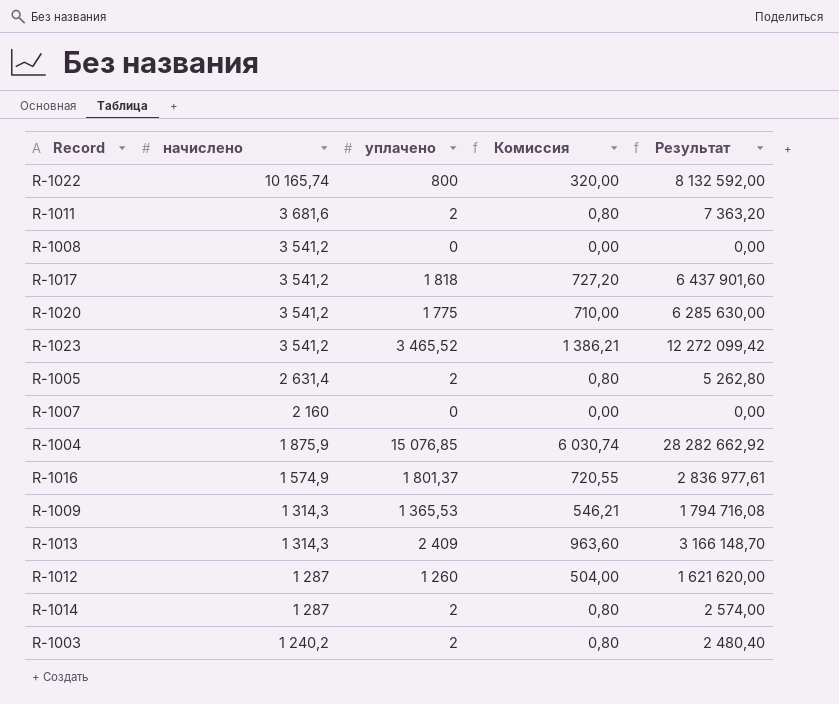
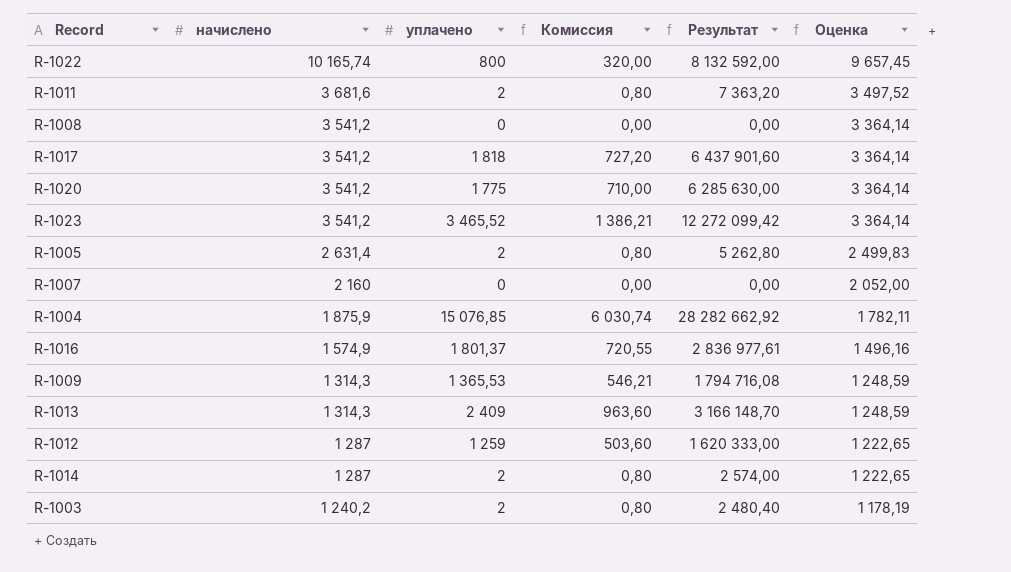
column Оценка | formula: none -> [начислено] * 0,95
R-1012 | уплачено: 1 260 -> 1 259
R-1012 | Комиссия: 504,00 -> 503,60
R-1012 | Результат: 1 621 620,00 -> 1 620 333,00

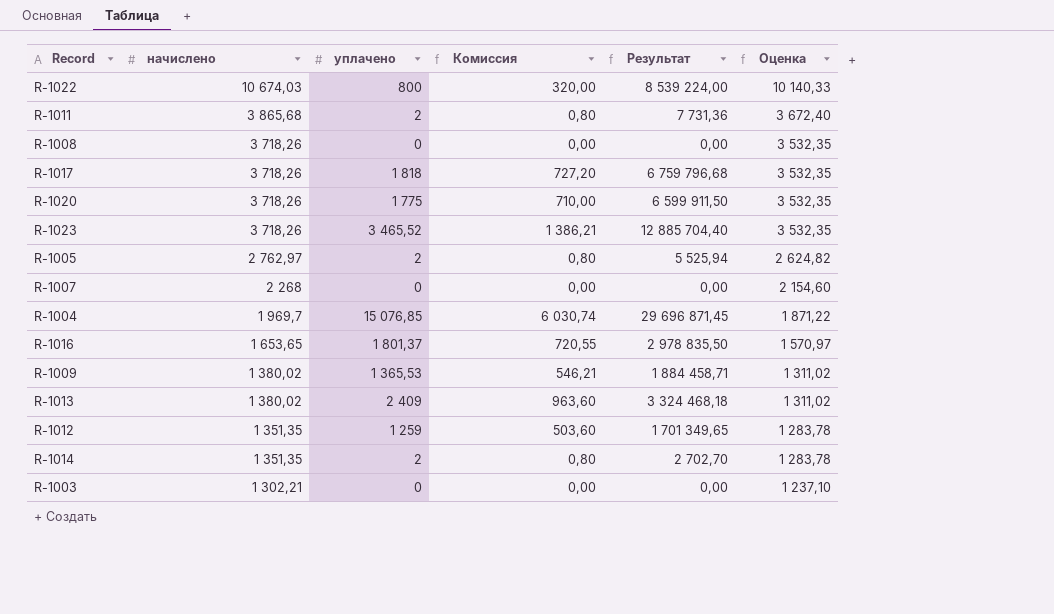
R-1022 | начислено: 10 165,74 -> 10 674,03
R-1022 | Результат: 8 132 592,00 -> 8 539 224,00
R-1022 | Оценка: 9 657,45 -> 10 140,33
R-1011 | начислено: 3 681,6 -> 3 865,68
R-1011 | Результат: 7 363,20 -> 7 731,36
R-1011 | Оценка: 3 497,52 -> 3 672,40
R-1008 | начислено: 3 541,2 -> 3 718,26
R-1008 | Оценка: 3 364,14 -> 3 532,35
R-1017 | начислено: 3 541,2 -> 3 718,26
R-1017 | Результат: 6 437 901,60 -> 6 759 796,68
R-1017 | Оценка: 3 364,14 -> 3 532,35
R-1020 | начислено: 3 541,2 -> 3 718,26
R-1020 | Результат: 6 285 630,00 -> 6 599 911,50
R-1020 | Оценка: 3 364,14 -> 3 532,35
R-1023 | начислено: 3 541,2 -> 3 718,26
R-1023 | Результат: 12 272 099,42 -> 12 885 704,40
R-1023 | Оценка: 3 364,14 -> 3 532,35
R-1005 | начислено: 2 631,4 -> 2 762,97
R-1005 | Результат: 5 262,80 -> 5 525,94
R-1005 | Оценка: 2 499,83 -> 2 624,82
R-1007 | начислено: 2 160 -> 2 268
R-1007 | Оценка: 2 052,00 -> 2 154,60
R-1004 | начислено: 1 875,9 -> 1 969,7
R-1004 | Результат: 28 282 662,92 -> 29 696 871,45
R-1004 | Оценка: 1 782,11 -> 1 871,22
R-1016 | начислено: 1 574,9 -> 1 653,65
R-1016 | Результат: 2 836 977,61 -> 2 978 835,50
R-1016 | Оценка: 1 496,16 -> 1 570,97
R-1009 | начислено: 1 314,3 -> 1 380,02
R-1009 | Результат: 1 794 716,08 -> 1 884 458,71
R-1009 | Оценка: 1 248,59 -> 1 311,02
R-1013 | начислено: 1 314,3 -> 1 380,02
R-1013 | Результат: 3 166 148,70 -> 3 324 468,18
R-1013 | Оценка: 1 248,59 -> 1 311,02
R-1012 | начислено: 1 287 -> 1 351,35
R-1012 | Результат: 1 620 333,00 -> 1 701 349,65
R-1012 | Оценка: 1 222,65 -> 1 283,78
R-1014 | начислено: 1 287 -> 1 351,35
R-1014 | Результат: 2 574,00 -> 2 702,70
R-1014 | Оценка: 1 222,65 -> 1 283,78
R-1003 | начислено: 1 240,2 -> 1 302,21
R-1003 | уплачено: 2 -> 0
R-1003 | Комиссия: 0,80 -> 0,00
R-1003 | Результат: 2 480,40 -> 0,00
R-1003 | Оценка: 1 178,19 -> 1 237,10

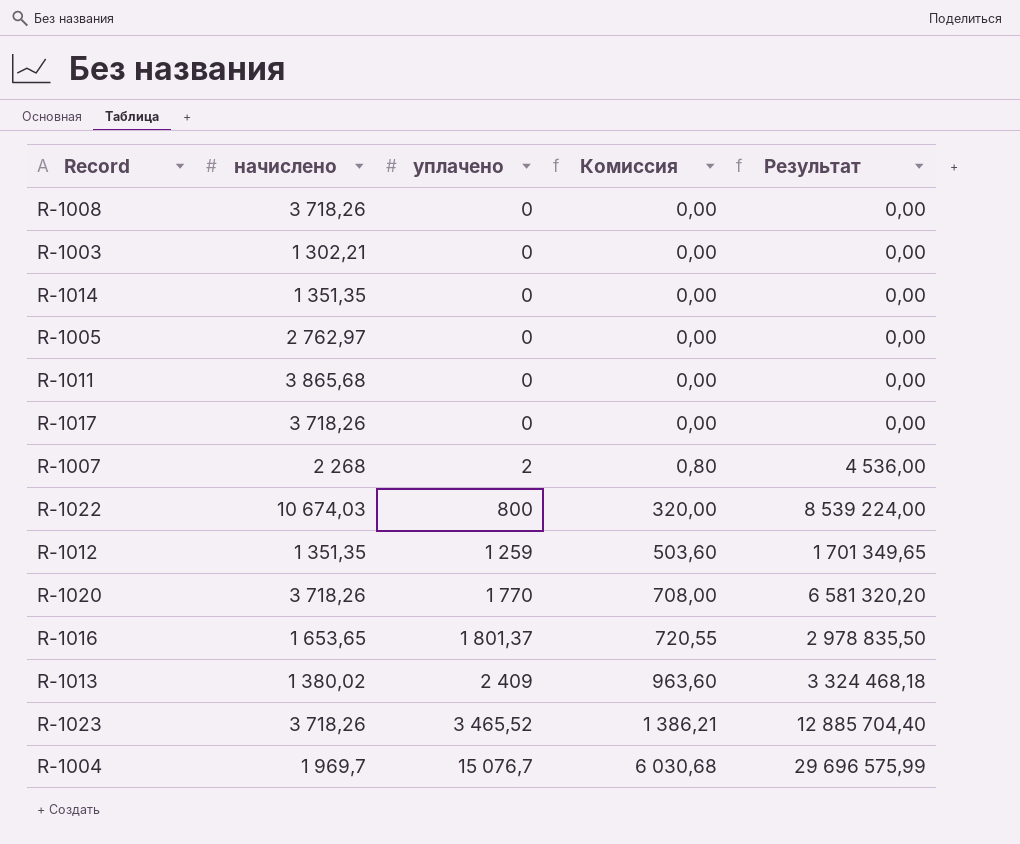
row order: начислено descending -> уплачено ascending
column Оценка | formula: [начислено] * 0,95 -> none
row R-1009: 1 380,02 | 1 365,53 | 546,21 | 1 884 458,71 | 1 311,02 -> none
R-1014 | уплачено: 2 -> 0
R-1014 | Комиссия: 0,80 -> 0,00
R-1014 | Результат: 2 702,70 -> 0,00
R-1005 | уплачено: 2 -> 0
R-1005 | Комиссия: 0,80 -> 0,00
R-1005 | Результат: 5 525,94 -> 0,00
R-1011 | уплачено: 2 -> 0
R-1011 | Комиссия: 0,80 -> 0,00
R-1011 | Результат: 7 731,36 -> 0,00
R-1017 | уплачено: 1 818 -> 0
R-1017 | Комиссия: 727,20 -> 0,00
R-1017 | Результат: 6 759 796,68 -> 0,00
R-1007 | уплачено: 0 -> 2
R-1007 | Комиссия: 0,00 -> 0,80
R-1007 | Результат: 0,00 -> 4 536,00
R-1020 | уплачено: 1 775 -> 1 770
R-1020 | Комиссия: 710,00 -> 708,00
R-1020 | Результат: 6 599 911,50 -> 6 581 320,20
R-1004 | уплачено: 15 076,85 -> 15 076,7
R-1004 | Комиссия: 6 030,74 -> 6 030,68
R-1004 | Результат: 29 696 871,45 -> 29 696 575,99

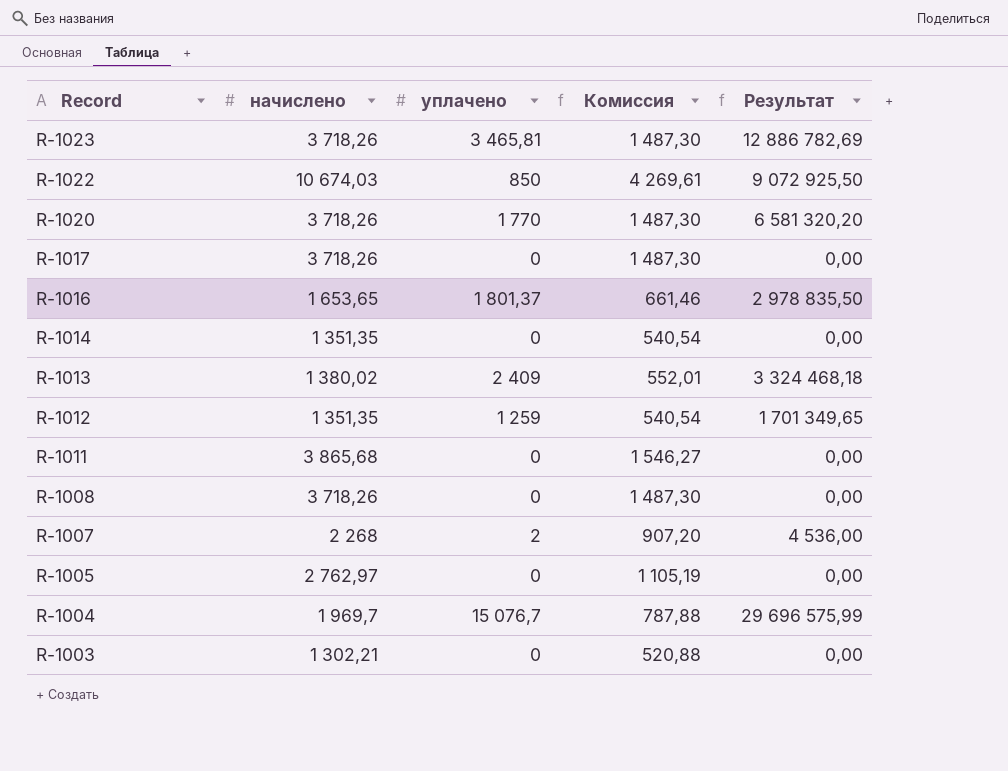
row order: уплачено ascending -> Record descending
column Комиссия | formula: [уплачено] * 0,4 -> [начислено] * 0,4
R-1023 | уплачено: 3 465,52 -> 3 465,81
R-1023 | Результат: 12 885 704,40 -> 12 886 782,69
R-1022 | уплачено: 800 -> 850
R-1022 | Результат: 8 539 224,00 -> 9 072 925,50

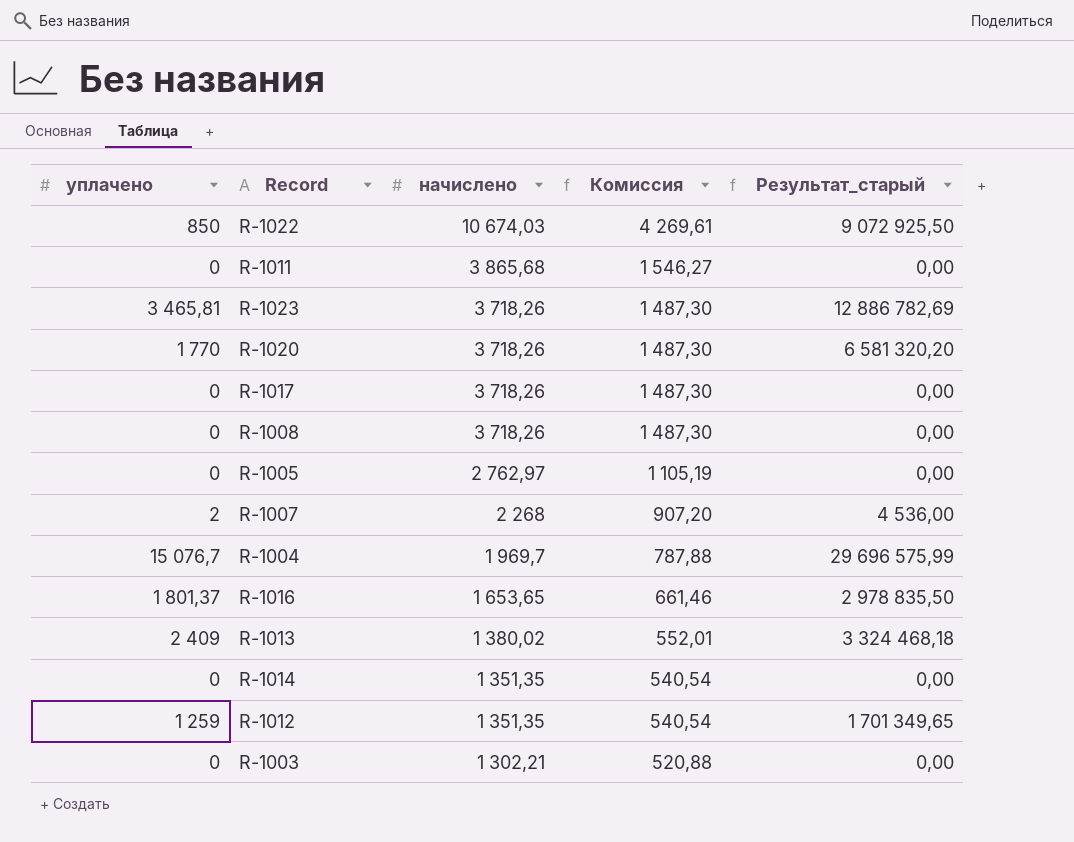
row order: Record descending -> начислено descending
column уплачено | position: 3 -> 1
column name: Результат -> Результат_старый

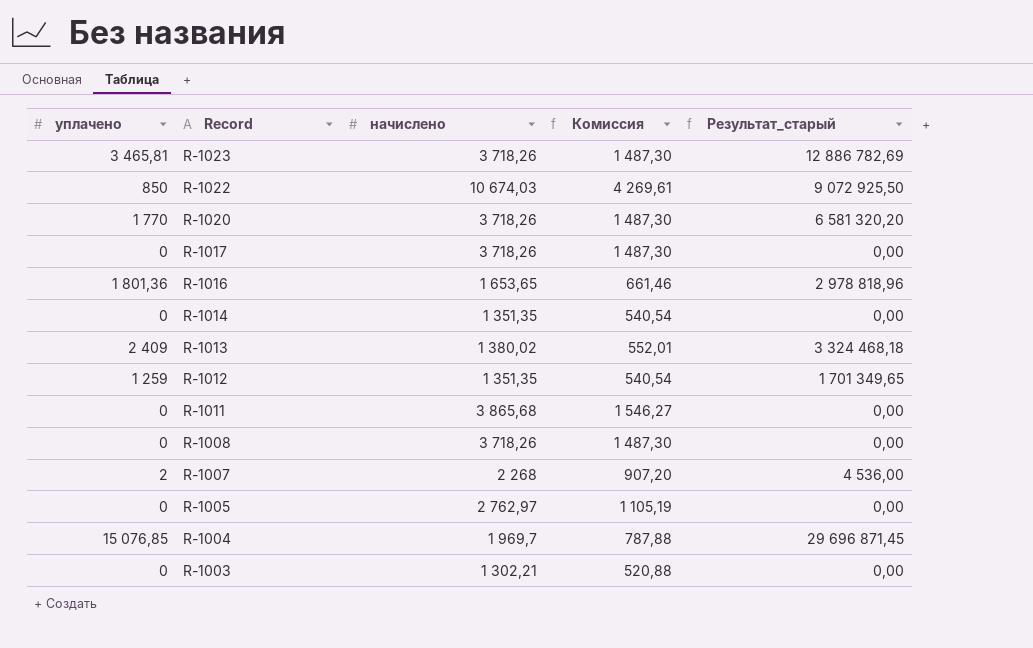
row order: начислено descending -> Record descending
R-1016 | уплачено: 1 801,37 -> 1 801,36
R-1016 | Результат_старый: 2 978 835,50 -> 2 978 818,96
R-1004 | уплачено: 15 076,7 -> 15 076,85
R-1004 | Результат_старый: 29 696 575,99 -> 29 696 871,45

